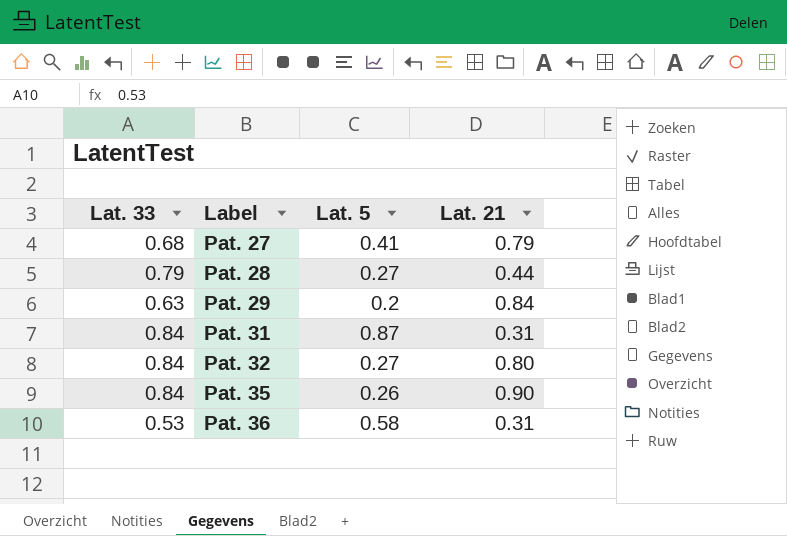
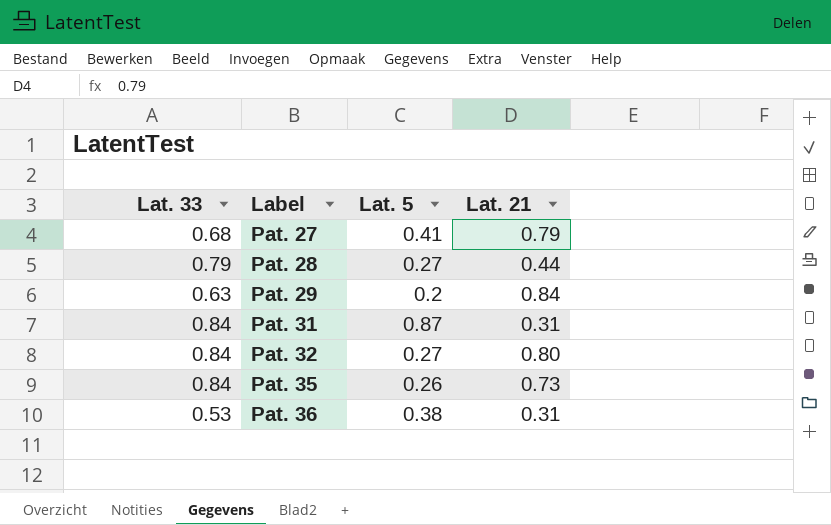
Pat. 35 | Lat. 21: 0.90 -> 0.73
Pat. 36 | Lat. 5: 0.58 -> 0.38

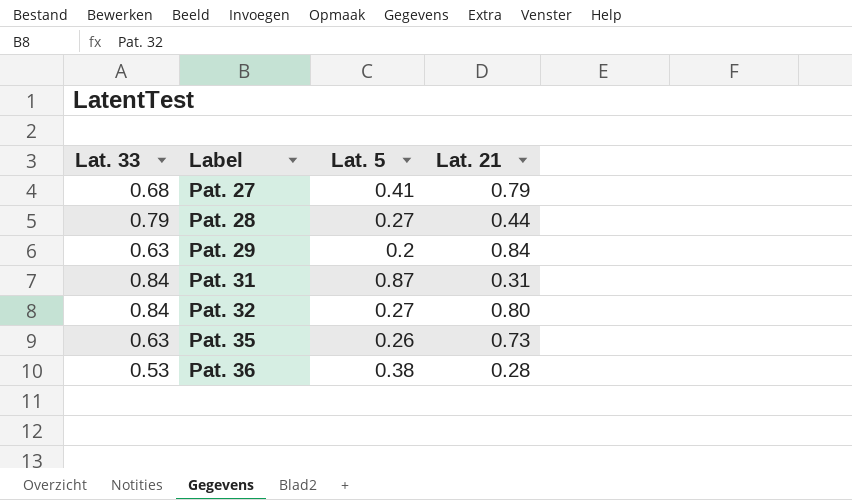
Pat. 35 | Lat. 33: 0.84 -> 0.63
Pat. 36 | Lat. 21: 0.31 -> 0.28

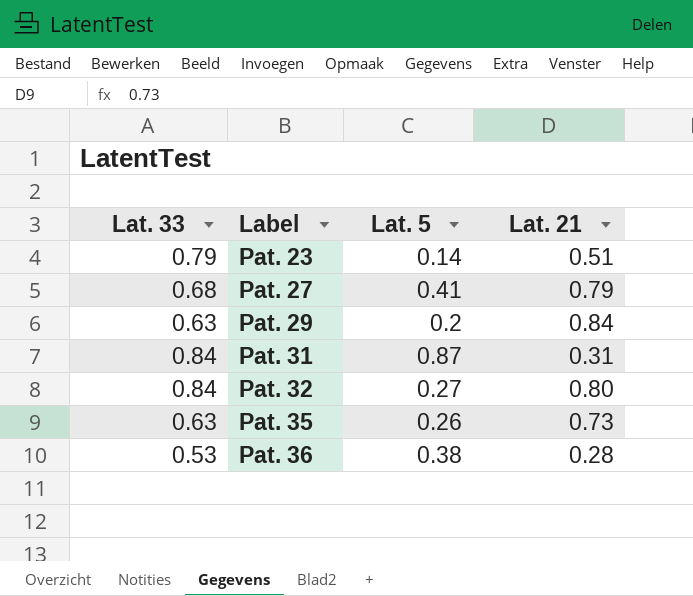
row Pat. 28: 0.79 | 0.27 | 0.44 -> none
row Pat. 23: none -> 0.79 | 0.14 | 0.51

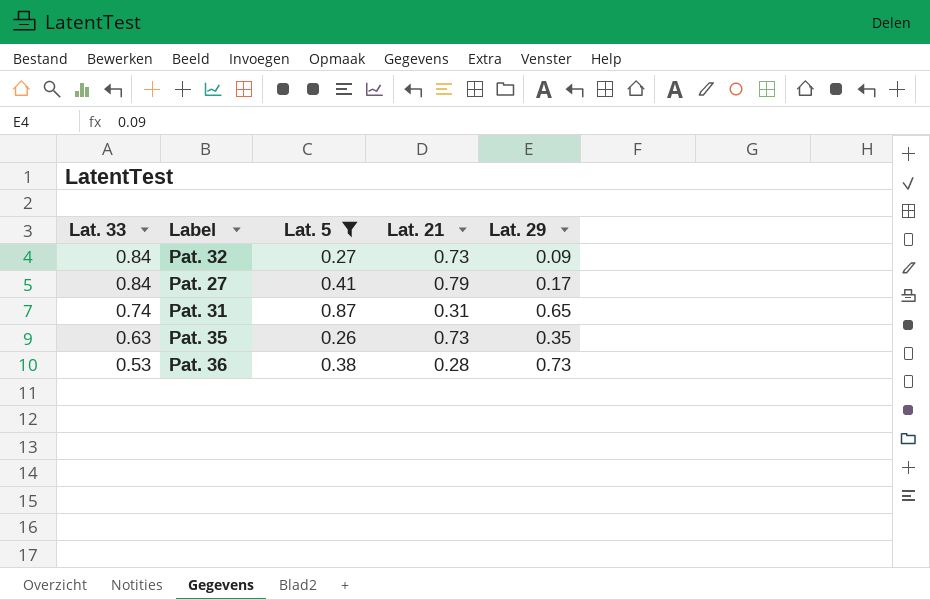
filter: none -> Lat. 5 >= 0.26
row order: Label ascending -> Lat. 33 descending
column Lat. 29 | position: none -> 5
Pat. 32 | Lat. 21: 0.80 -> 0.73
Pat. 27 | Lat. 33: 0.68 -> 0.84
Pat. 31 | Lat. 33: 0.84 -> 0.74

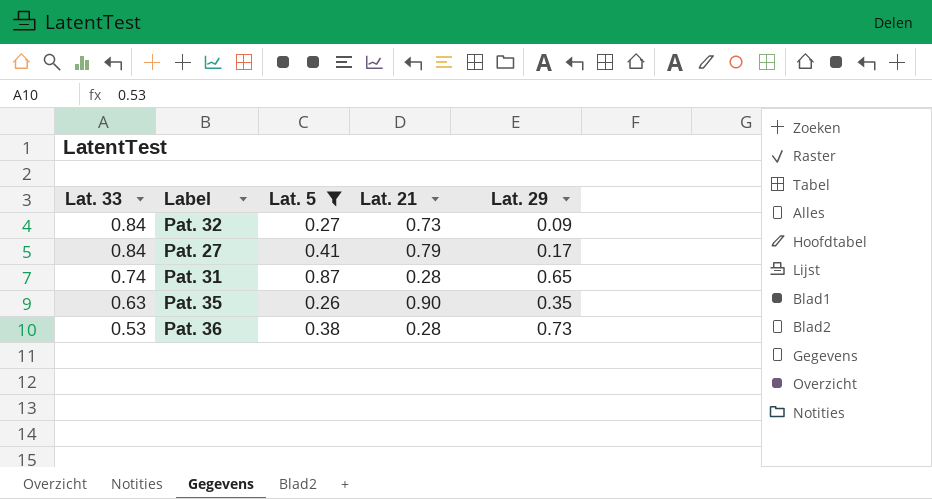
Pat. 31 | Lat. 21: 0.31 -> 0.28
Pat. 35 | Lat. 21: 0.73 -> 0.90

